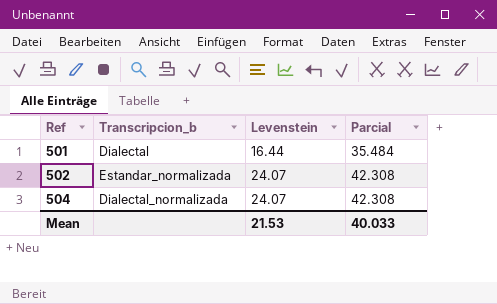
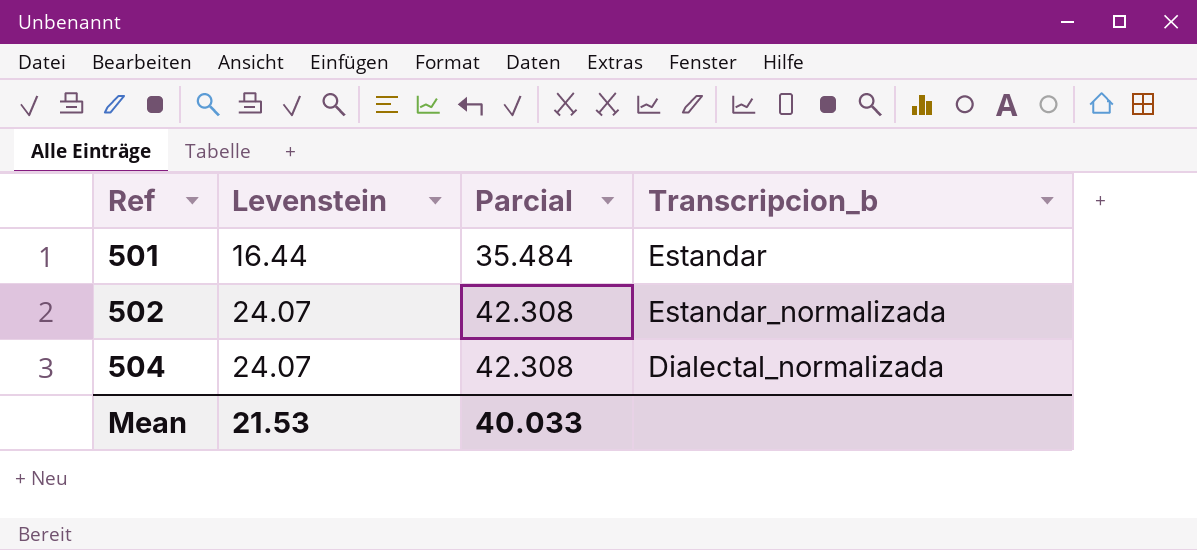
column Transcripcion_b | position: 2 -> 4
501 | Transcripcion_b: Dialectal -> Estandar

